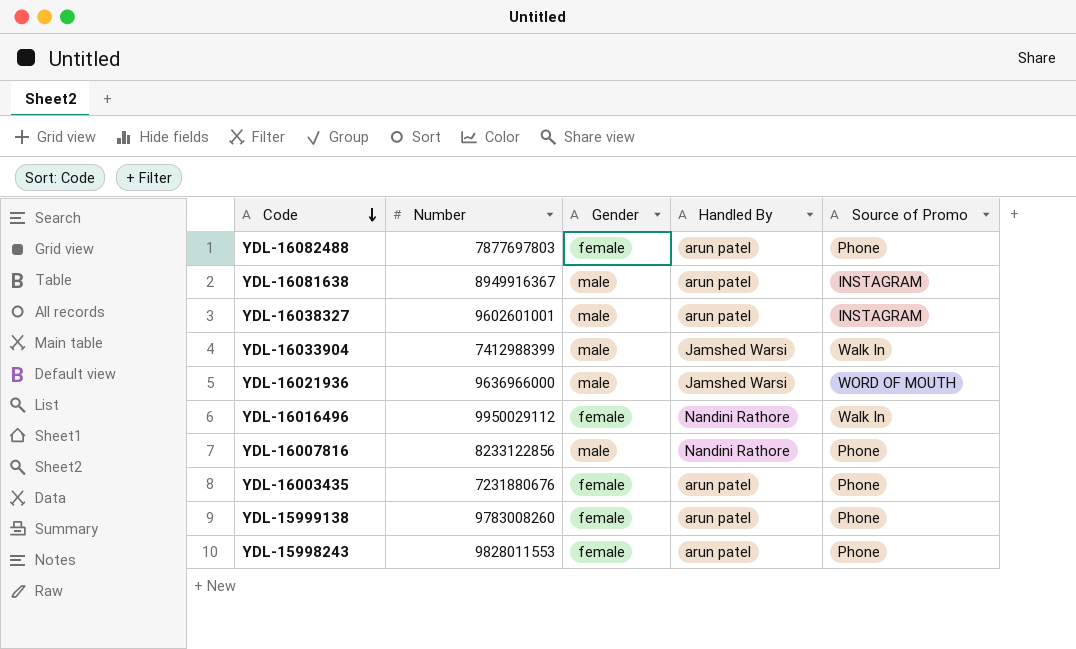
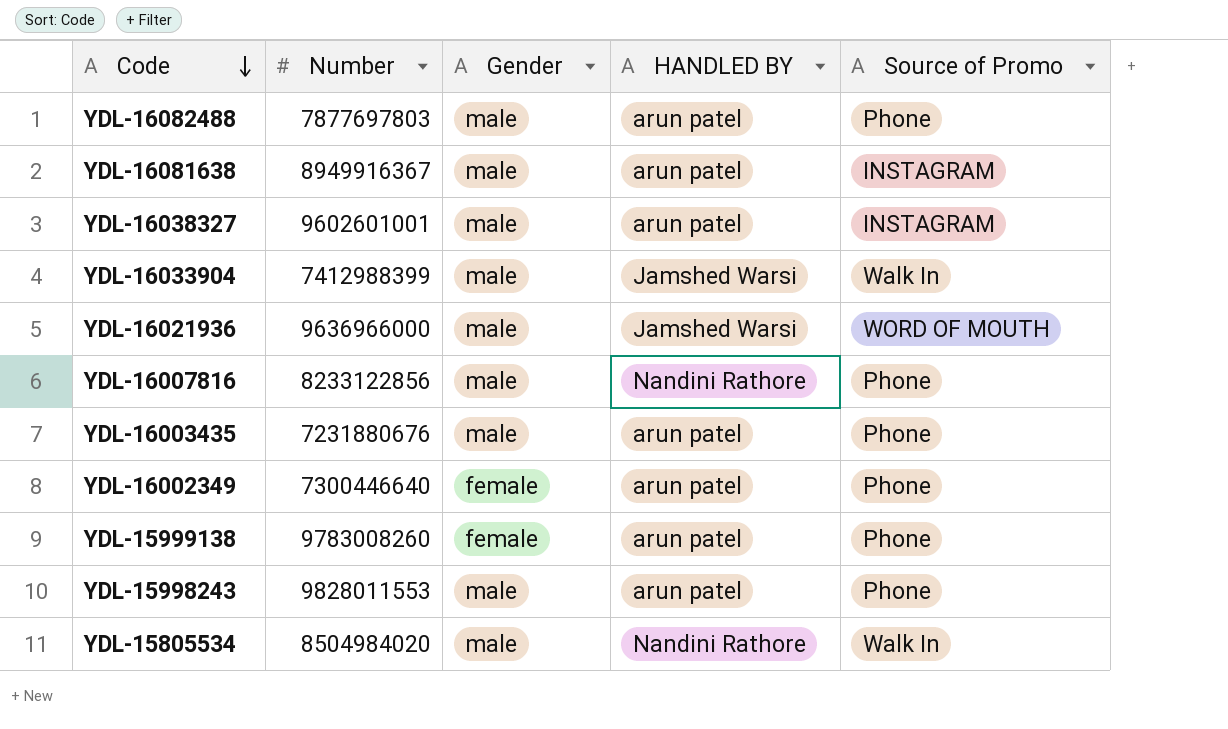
column name: Handled By -> HANDLED BY
row YDL-16016496: 9950029112 | female | Nandini Rathore | Walk In -> none
YDL-16082488 | Gender: female -> male
YDL-16003435 | Gender: female -> male
row YDL-16002349: none -> 7300446640 | female | arun patel | Phone
YDL-15998243 | Gender: female -> male
row YDL-15805534: none -> 8504984020 | male | Nandini Rathore | Walk In

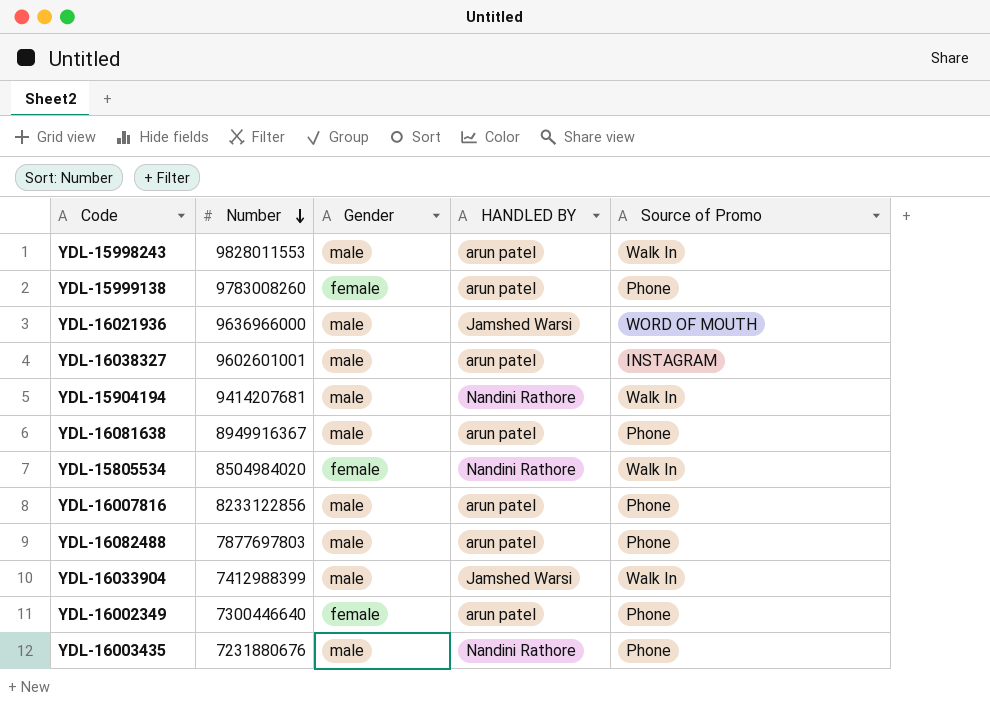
row order: Code descending -> Number descending
YDL-15998243 | Source of Promo: Phone -> Walk In
row YDL-15904194: none -> 9414207681 | male | Nandini Rathore | Walk In
YDL-16081638 | Source of Promo: INSTAGRAM -> Phone
YDL-15805534 | Gender: male -> female
YDL-16007816 | HANDLED BY: Nandini Rathore -> arun patel
YDL-16003435 | HANDLED BY: arun patel -> Nandini Rathore

